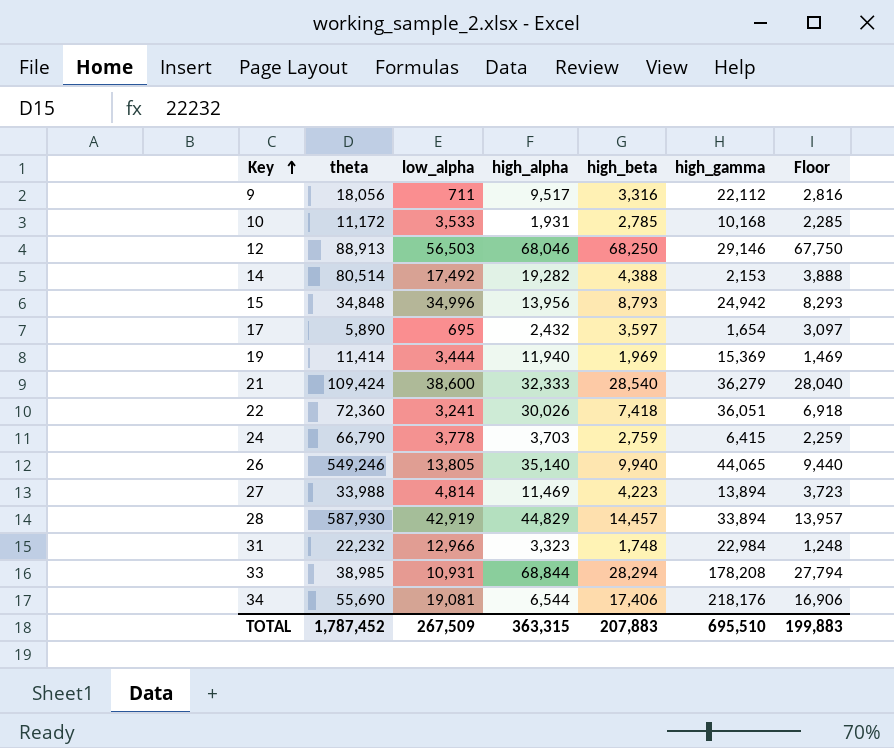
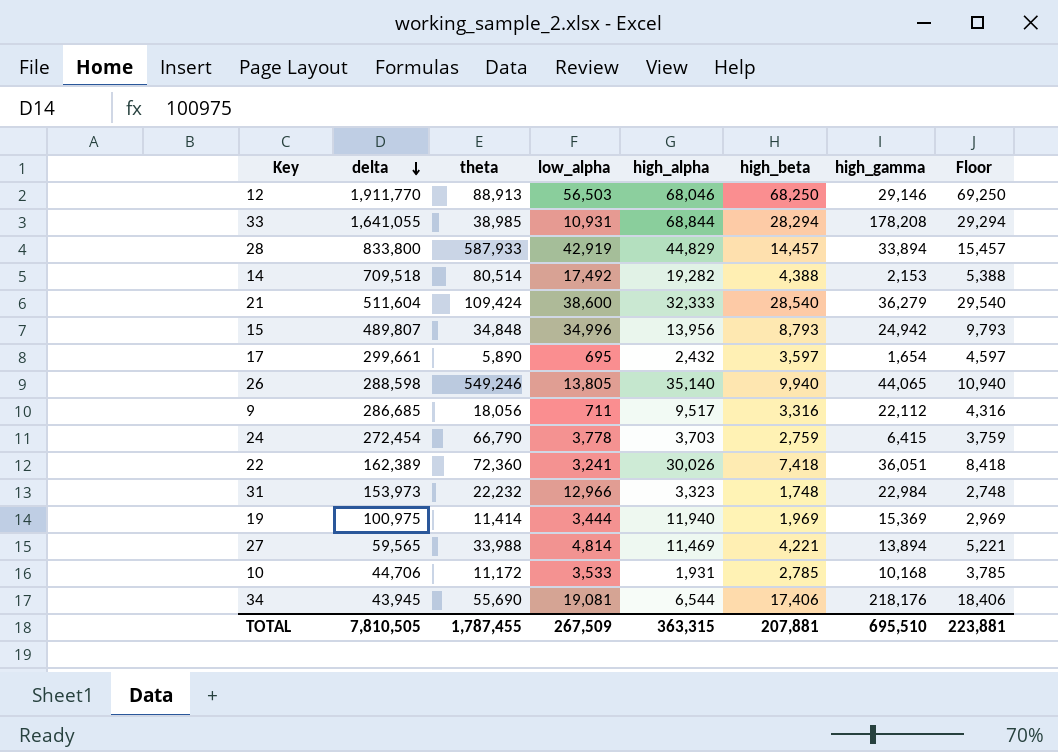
row order: Key ascending -> delta descending
column delta | position: none -> 2
column Floor | formula: [high_beta] - 500 -> [high_beta] + 1000
28 | theta: 587,930 -> 587,933
27 | high_beta: 4,223 -> 4,221
TOTAL | theta: 1,787,452 -> 1,787,455
TOTAL | high_beta: 207,883 -> 207,881
TOTAL | Floor: 199,883 -> 223,881

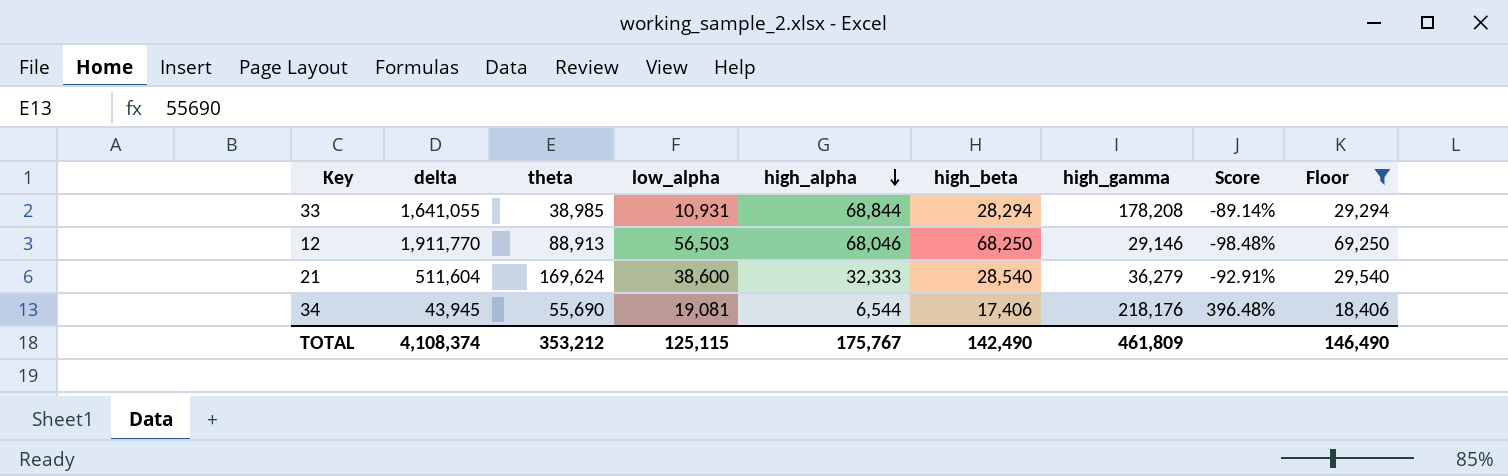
filter: none -> Floor >= 18,406
row order: delta descending -> high_alpha descending
column Score | formula: none -> ([high_gamma] - [delta]) / [delta]
21 | theta: 109,424 -> 169,624
TOTAL | delta: 7,810,505 -> 4,108,374
TOTAL | theta: 1,787,455 -> 353,212
TOTAL | low_alpha: 267,509 -> 125,115
TOTAL | high_alpha: 363,315 -> 175,767
TOTAL | high_beta: 207,881 -> 142,490
TOTAL | high_gamma: 695,510 -> 461,809
TOTAL | Floor: 223,881 -> 146,490

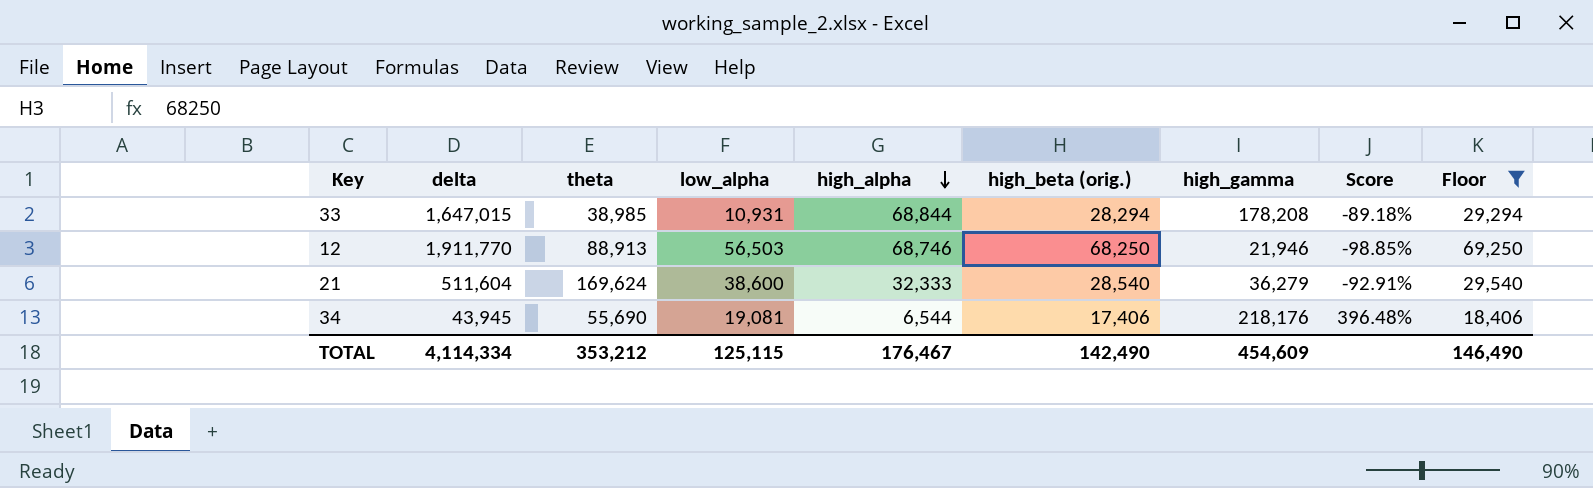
column name: high_beta -> high_beta (orig.)
33 | delta: 1,641,055 -> 1,647,015
33 | Score: -89.14% -> -89.18%
12 | high_alpha: 68,046 -> 68,746
12 | high_gamma: 29,146 -> 21,946
12 | Score: -98.48% -> -98.85%
TOTAL | delta: 4,108,374 -> 4,114,334
TOTAL | high_alpha: 175,767 -> 176,467
TOTAL | high_gamma: 461,809 -> 454,609

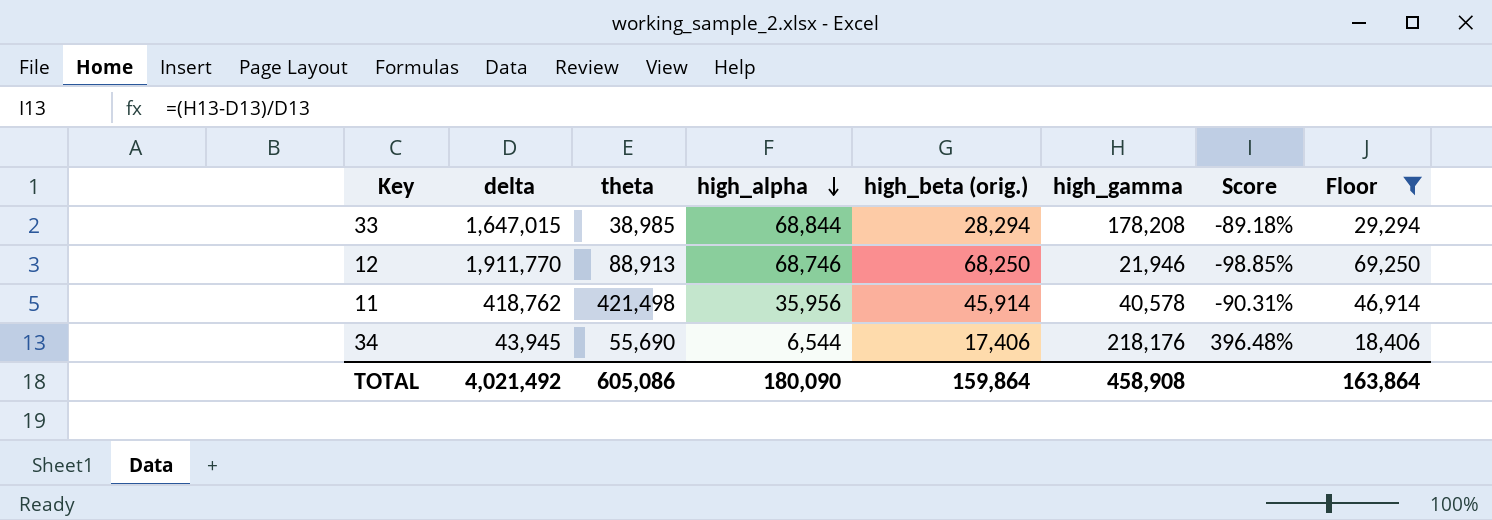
column low_alpha | position: 4 -> none
row 21: 511,604 | 169,624 | 38,600 | 32,333 | 28,540 | 36,279 | -92.91% | 29,540 -> none
row 11: none -> 418,762 | 421,498 | 35,956 | 45,914 | 40,578 | -90.31% | 46,914
TOTAL | delta: 4,114,334 -> 4,021,492
TOTAL | theta: 353,212 -> 605,086
TOTAL | high_alpha: 176,467 -> 180,090
TOTAL | high_beta (orig.): 142,490 -> 159,864
TOTAL | high_gamma: 454,609 -> 458,908
TOTAL | Floor: 146,490 -> 163,864

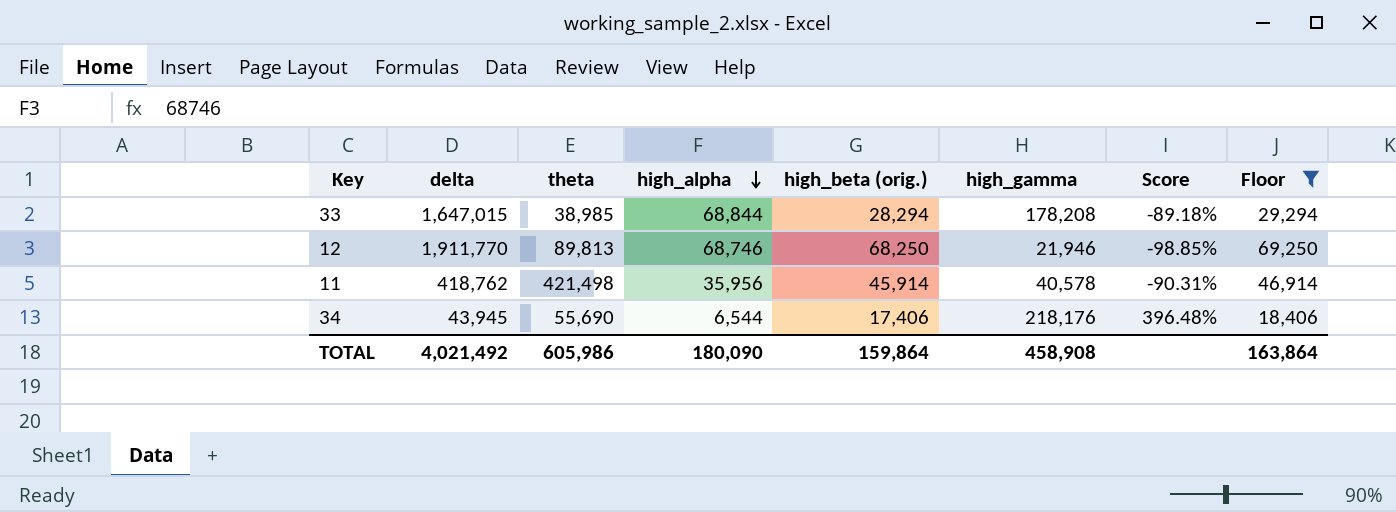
12 | theta: 88,913 -> 89,813
TOTAL | theta: 605,086 -> 605,986

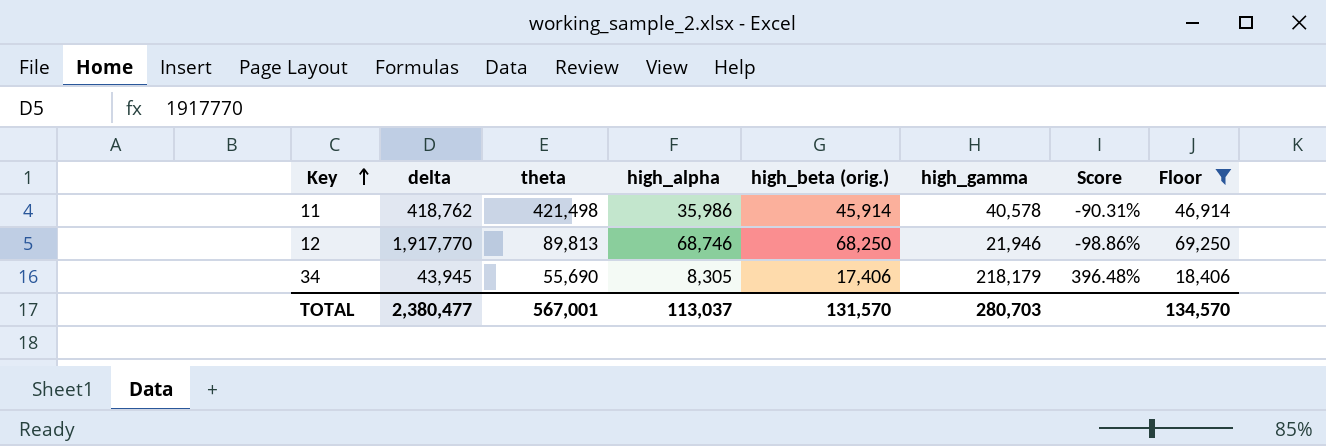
row order: high_alpha descending -> Key ascending
row 33: 1,647,015 | 38,985 | 68,844 | 28,294 | 178,208 | -89.18% | 29,294 -> none
11 | high_alpha: 35,956 -> 35,986
12 | delta: 1,911,770 -> 1,917,770
12 | Score: -98.85% -> -98.86%
34 | high_alpha: 6,544 -> 8,305
34 | high_gamma: 218,176 -> 218,179
TOTAL | delta: 4,021,492 -> 2,380,477
TOTAL | theta: 605,986 -> 567,001
TOTAL | high_alpha: 180,090 -> 113,037
TOTAL | high_beta (orig.): 159,864 -> 131,570
TOTAL | high_gamma: 458,908 -> 280,703
TOTAL | Floor: 163,864 -> 134,570

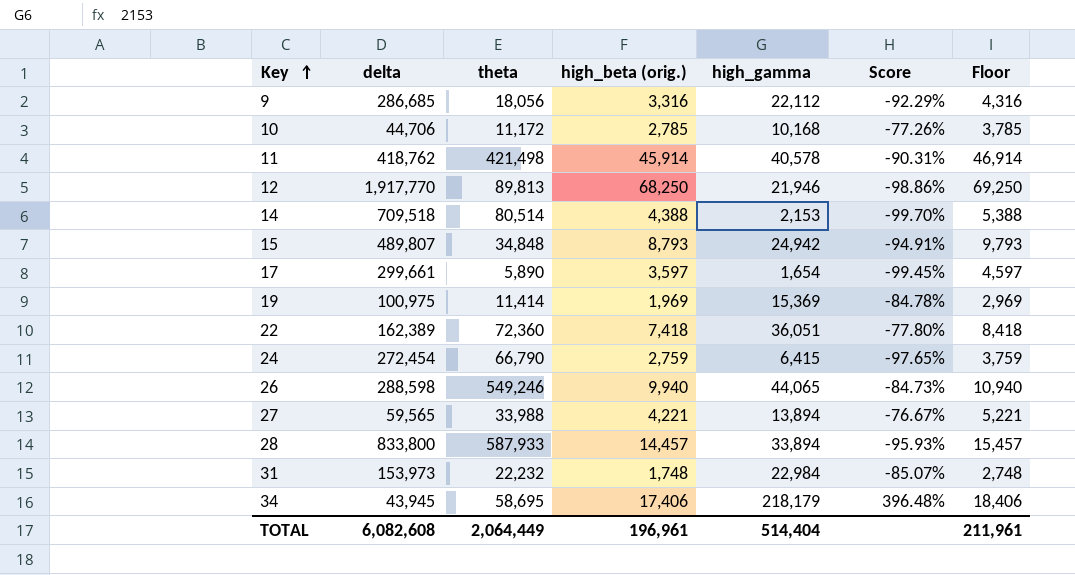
filter: Floor >= 18,406 -> none
column high_alpha | position: 4 -> none
34 | theta: 55,690 -> 58,695
TOTAL | delta: 2,380,477 -> 6,082,608
TOTAL | theta: 567,001 -> 2,064,449
TOTAL | high_beta (orig.): 131,570 -> 196,961
TOTAL | high_gamma: 280,703 -> 514,404
TOTAL | Floor: 134,570 -> 211,961

